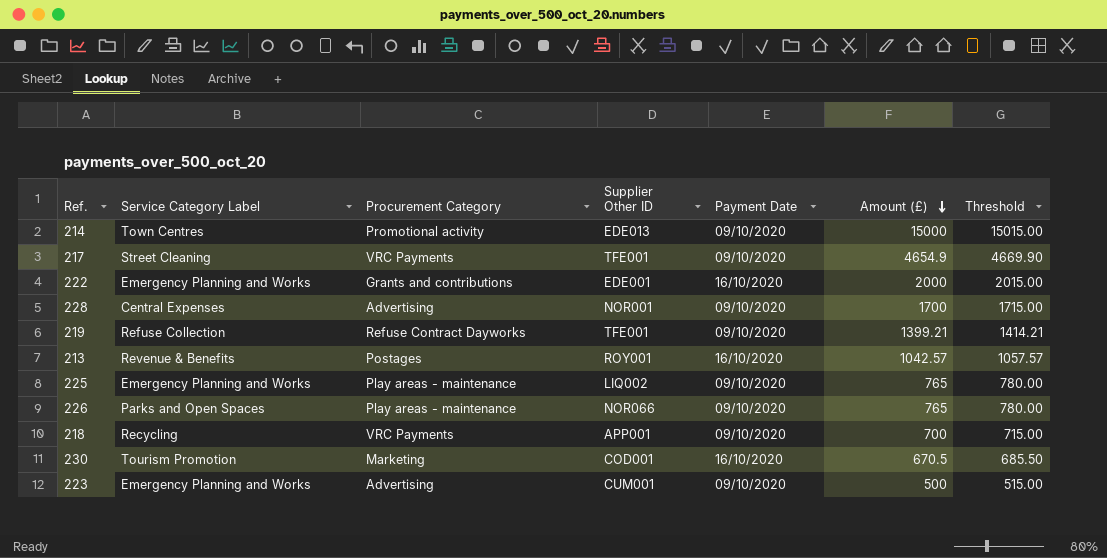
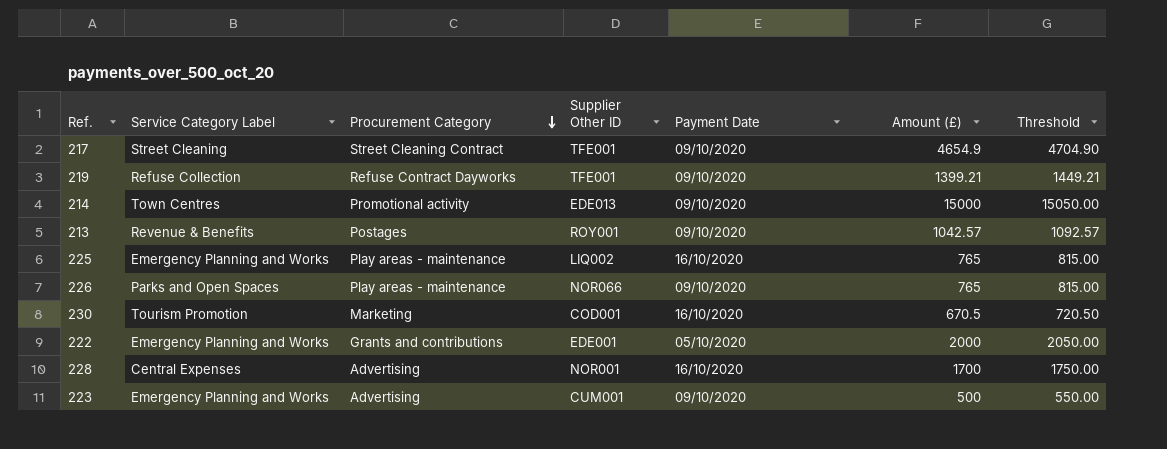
row order: Amount (£) descending -> Procurement Category descending
column Threshold | formula: [Amount (£)] + 15 -> [Amount (£)] + 50
row 218: Recycling | VRC Payments | APP001 | 09/10/2020 | 700 | 715.00 -> none
217 | Procurement Category: VRC Payments -> Street Cleaning Contract
213 | Payment Date: 16/10/2020 -> 09/10/2020
225 | Payment Date: 09/10/2020 -> 16/10/2020
222 | Payment Date: 16/10/2020 -> 05/10/2020
228 | Payment Date: 09/10/2020 -> 16/10/2020

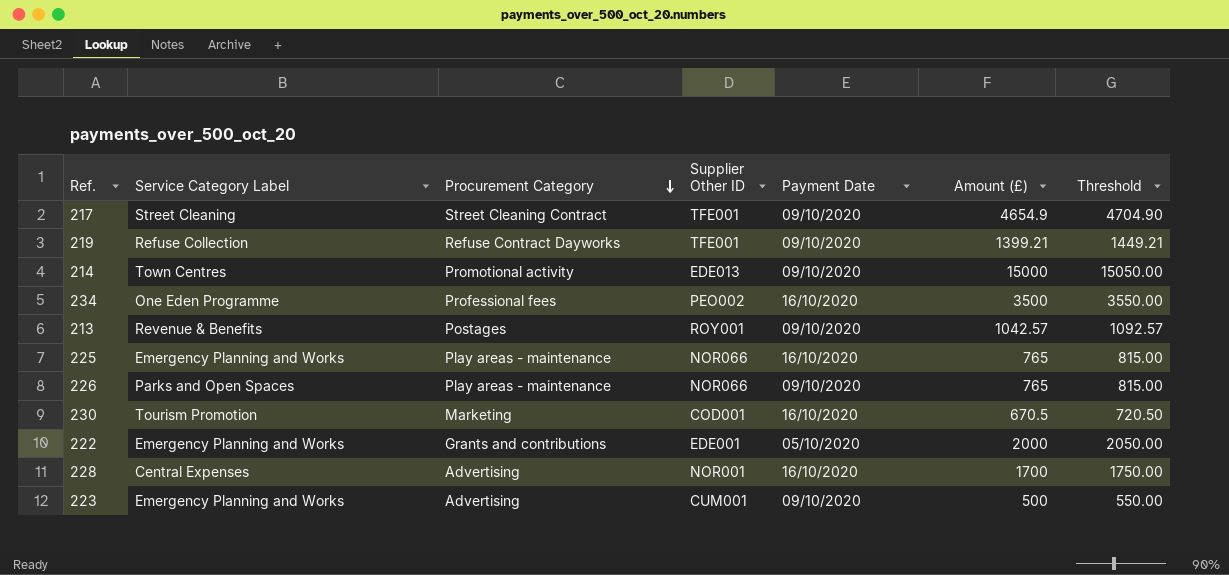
row 234: none -> One Eden Programme | Professional fees | PEO002 | 16/10/2020 | 3500 | 3550.00
225 | Supplier Other ID: LIQ002 -> NOR066

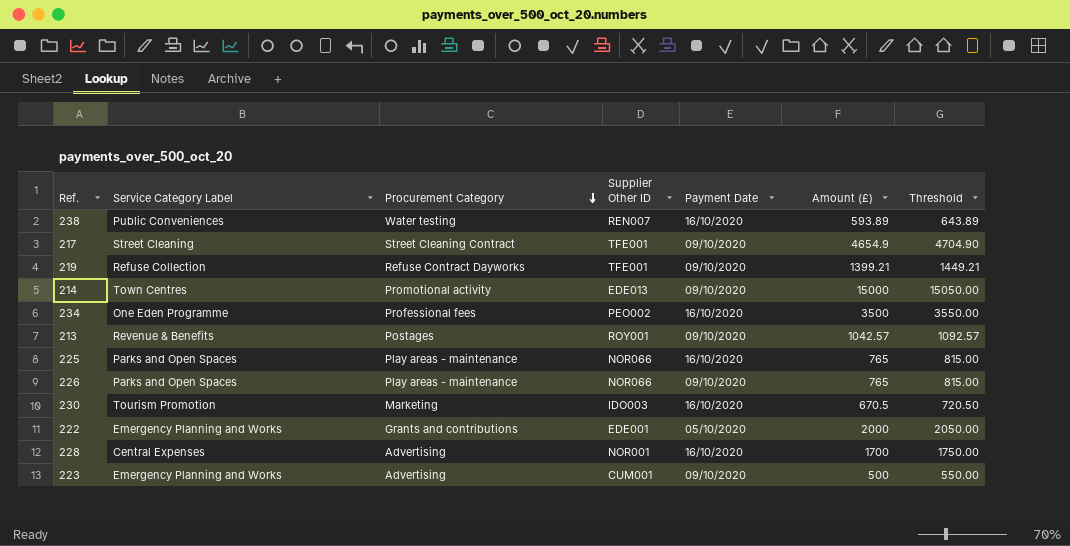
row 238: none -> Public Conveniences | Water testing | REN007 | 16/10/2020 | 593.89 | 643.89
225 | Service Category Label: Emergency Planning and Works -> Parks and Open Spaces
230 | Supplier Other ID: COD001 -> IDO003

